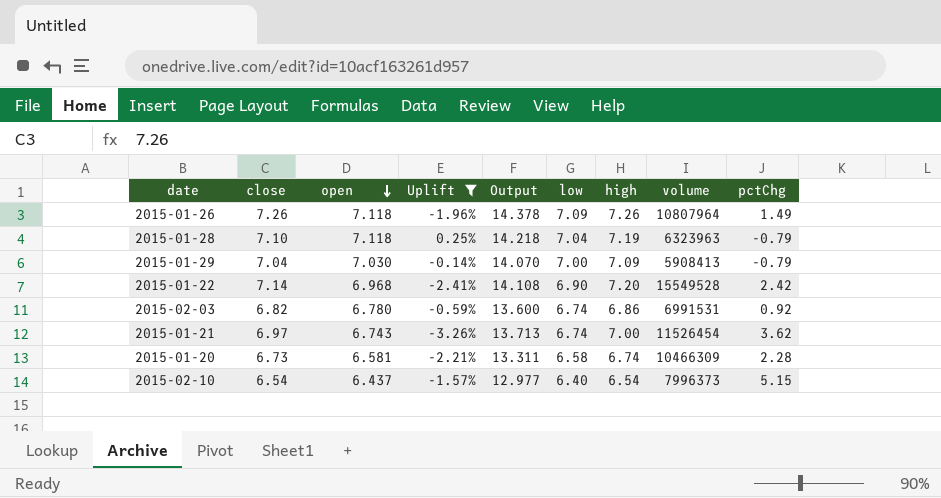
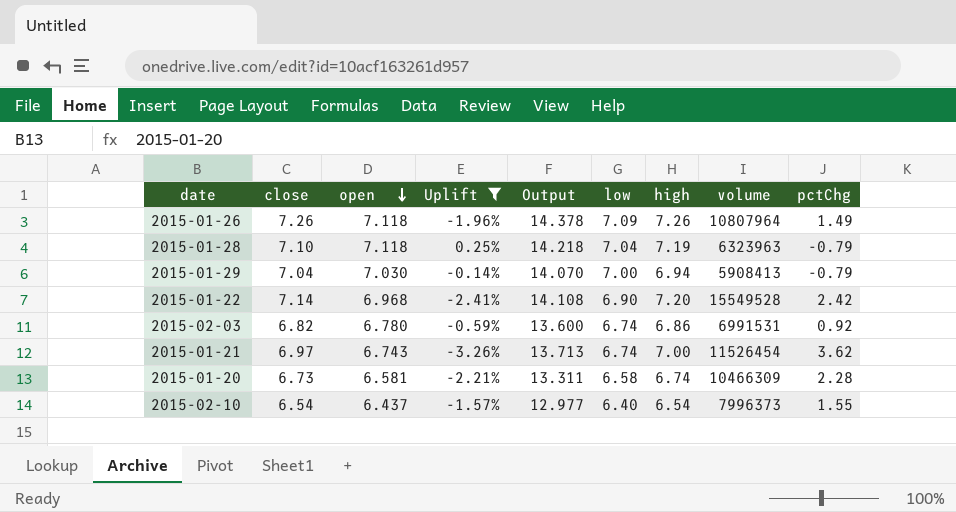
2015-01-29 | high: 7.09 -> 6.94
2015-02-10 | pctChg: 5.15 -> 1.55

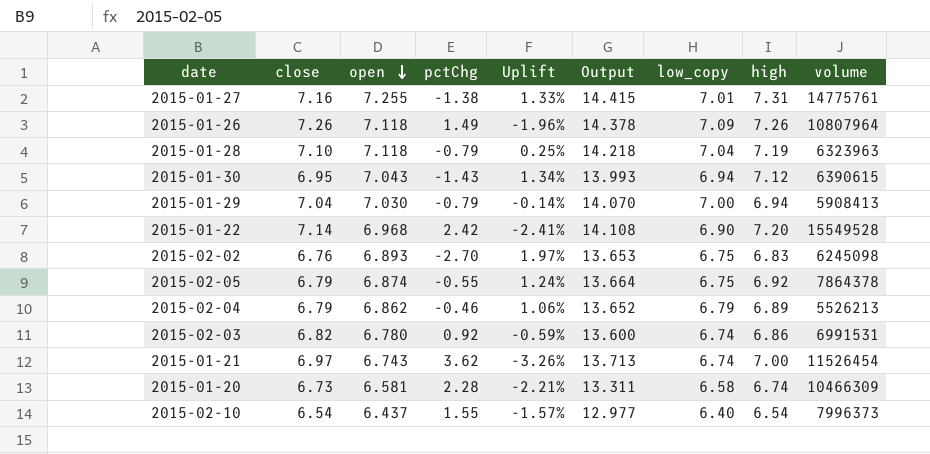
filter: Uplift <= 0.25% -> none
column pctChg | position: 9 -> 4
column name: low -> low_copy

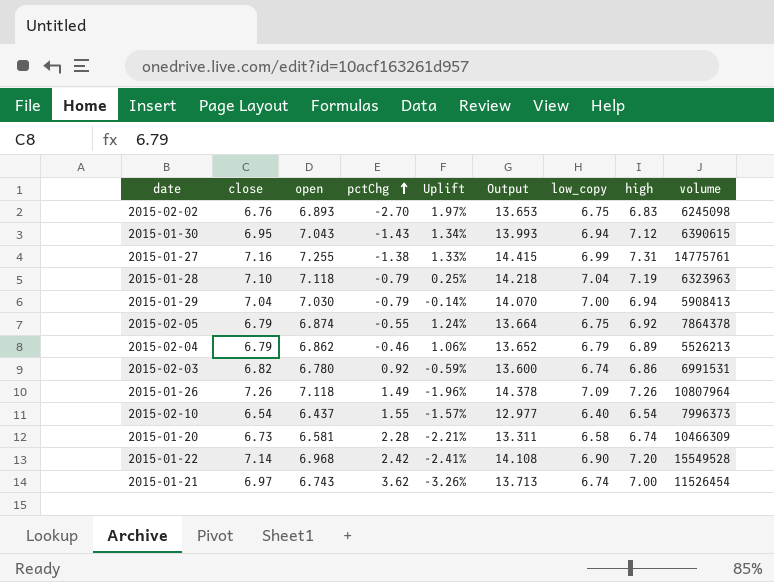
row order: open descending -> pctChg ascending
2015-01-27 | low_copy: 7.01 -> 6.99

